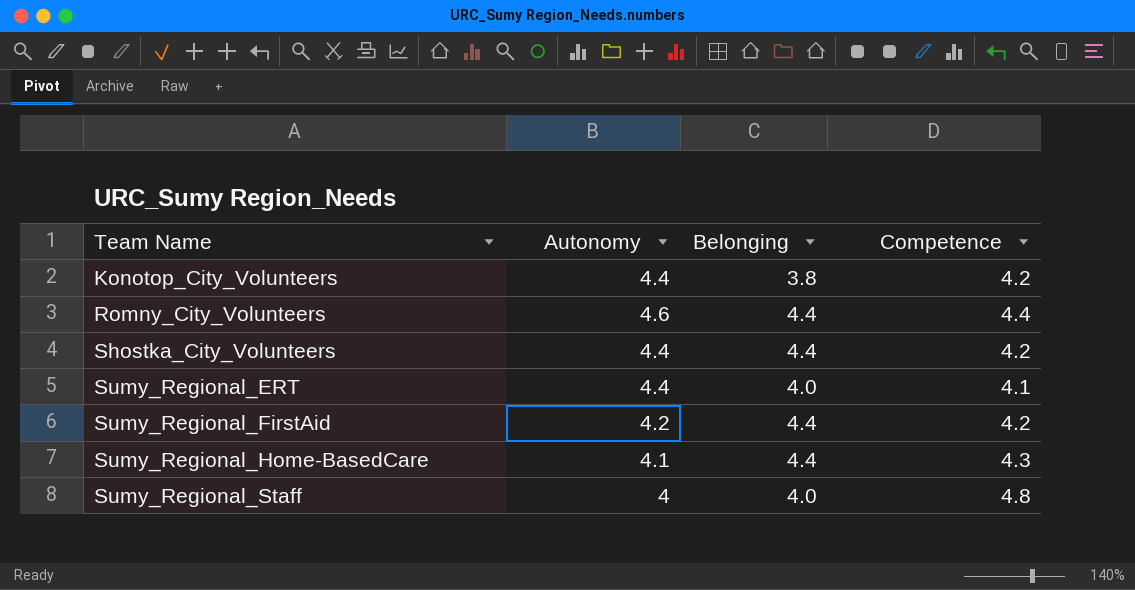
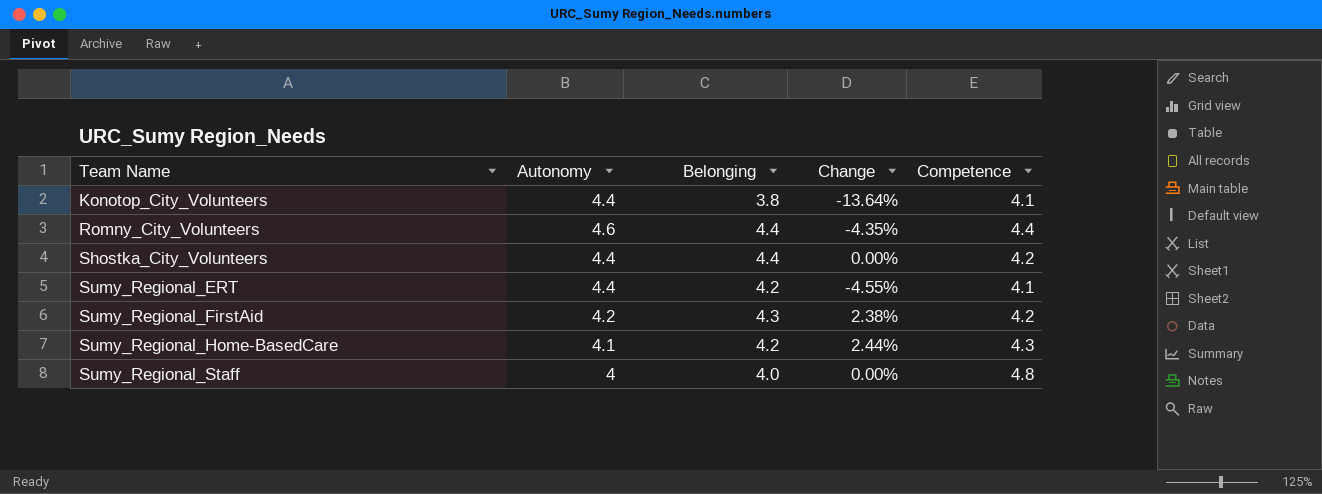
column Change | formula: none -> ([Belonging] - [Autonomy]) / [Autonomy]
Konotop_City_Volunteers | Competence: 4.2 -> 4.1
Sumy_Regional_ERT | Belonging: 4.0 -> 4.2
Sumy_Regional_FirstAid | Belonging: 4.4 -> 4.3
Sumy_Regional_Home-BasedCare | Belonging: 4.4 -> 4.2

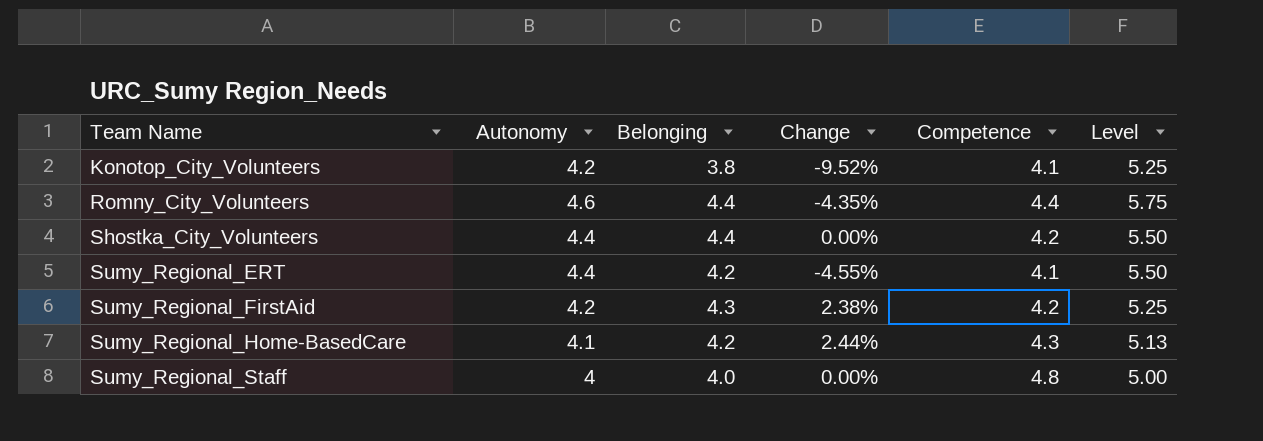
column Level | formula: none -> [Autonomy] * 1.25
Konotop_City_Volunteers | Autonomy: 4.4 -> 4.2
Konotop_City_Volunteers | Change: -13.64% -> -9.52%

